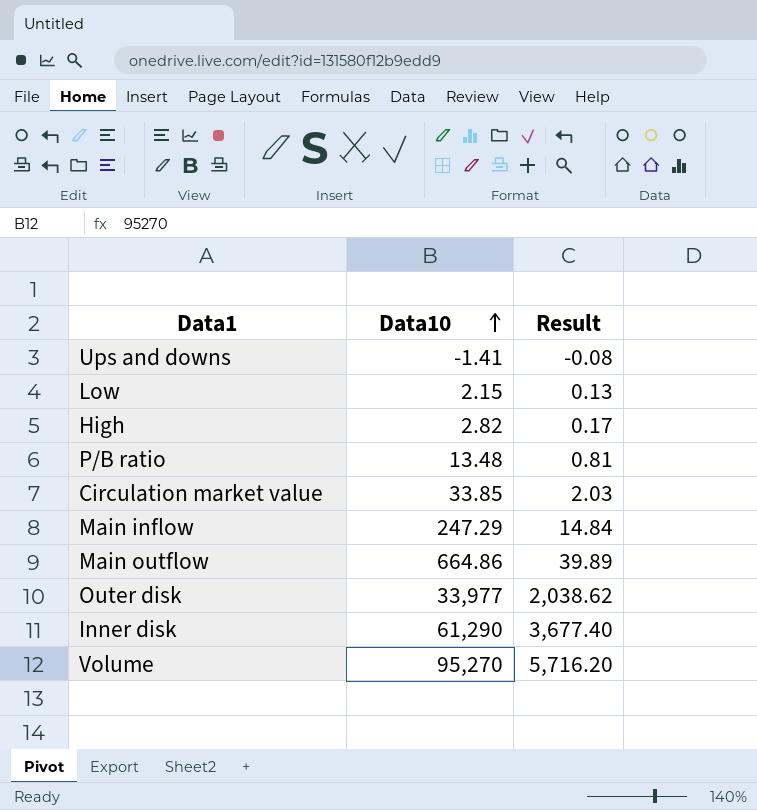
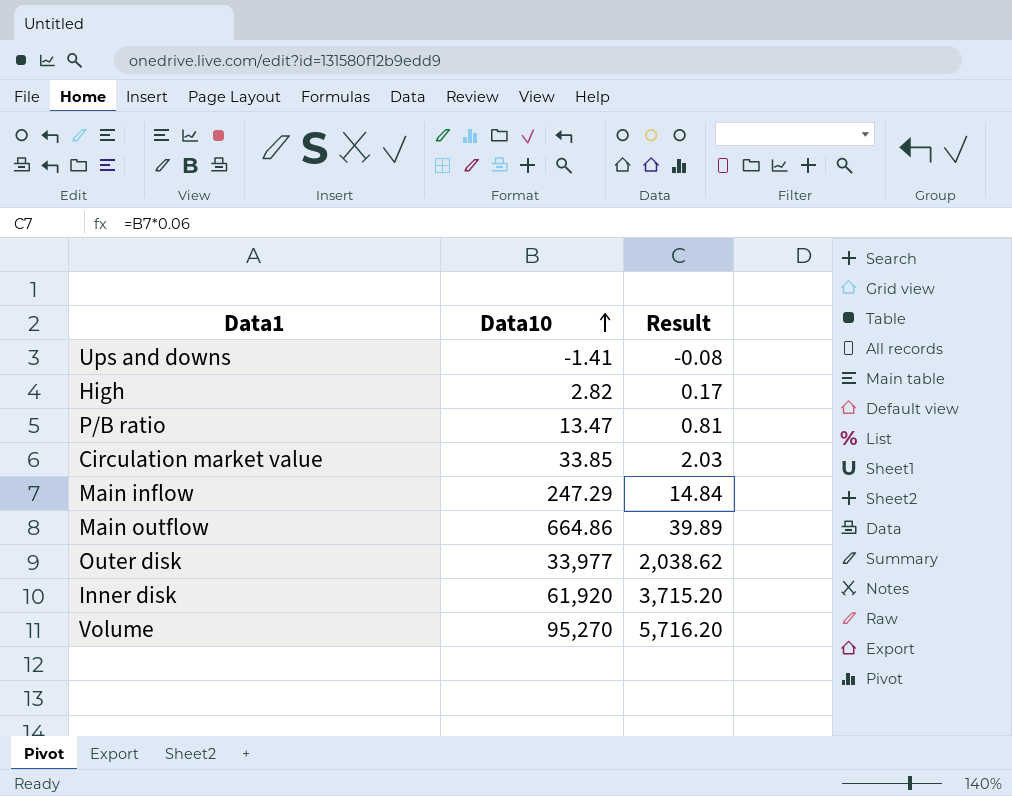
row Low: 2.15 | 0.13 -> none
P/B ratio | Data10: 13.48 -> 13.47
Inner disk | Data10: 61,290 -> 61,920
Inner disk | Result: 3,677.40 -> 3,715.20

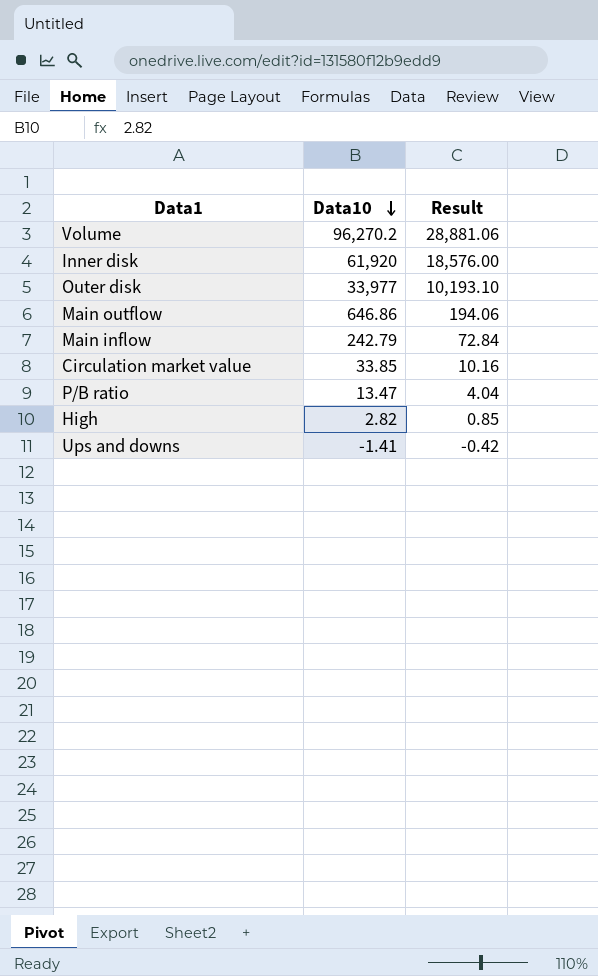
row order: Data10 ascending -> Data10 descending
column Result | formula: [Data10] * 0.06 -> [Data10] * 0.3
Volume | Data10: 95,270 -> 96,270.2
Main outflow | Data10: 664.86 -> 646.86
Main inflow | Data10: 247.29 -> 242.79

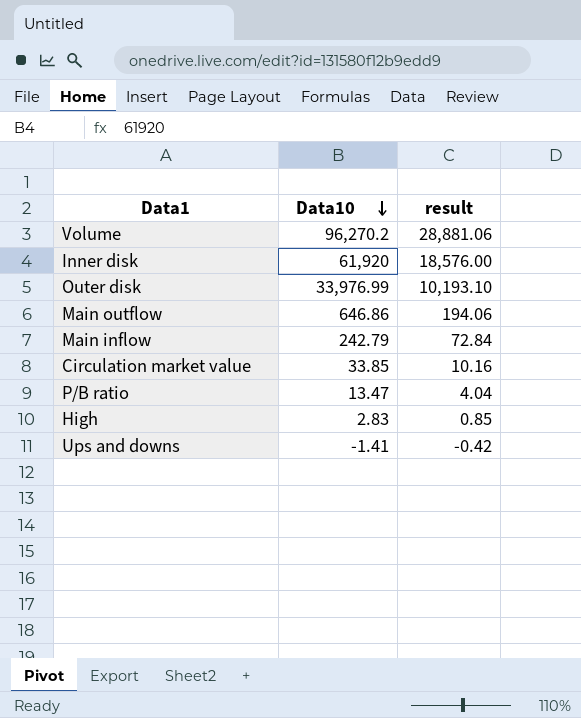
column name: Result -> result
Outer disk | Data10: 33,977 -> 33,976.99
High | Data10: 2.82 -> 2.83

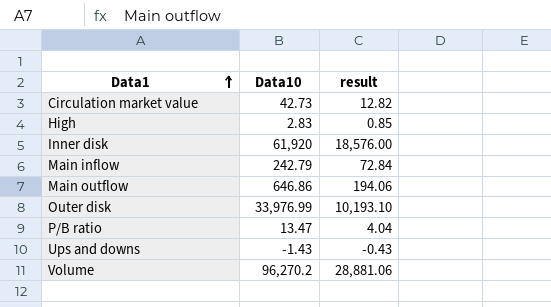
row order: Data10 descending -> Data1 ascending
Circulation market value | Data10: 33.85 -> 42.73
Circulation market value | result: 10.16 -> 12.82
Ups and downs | Data10: -1.41 -> -1.43
Ups and downs | result: -0.42 -> -0.43

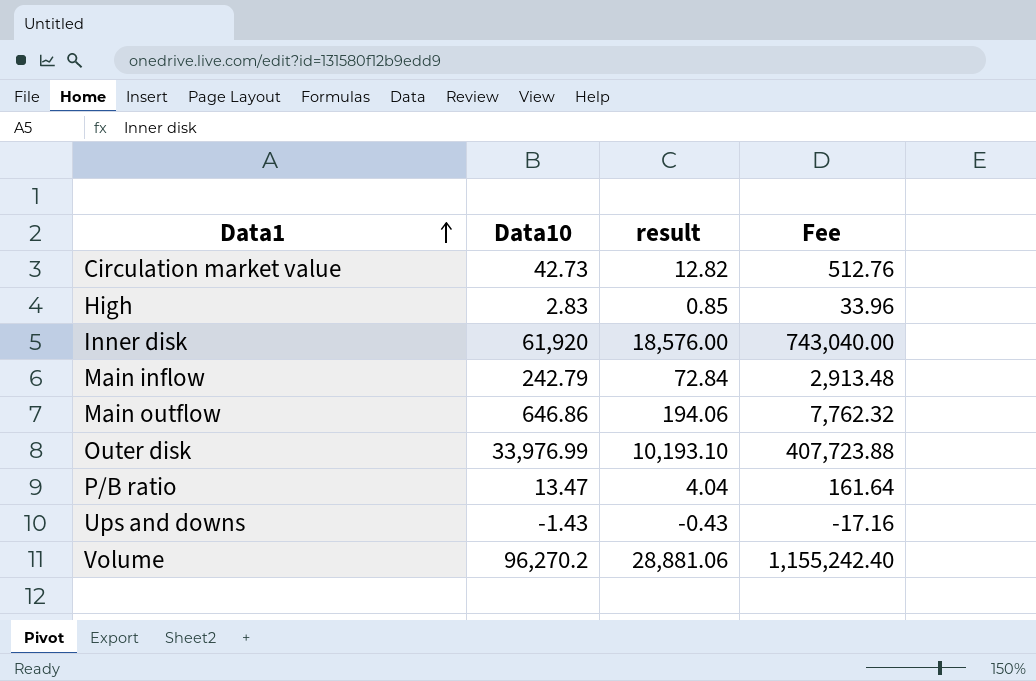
column Fee | formula: none -> [Data10] * 12

